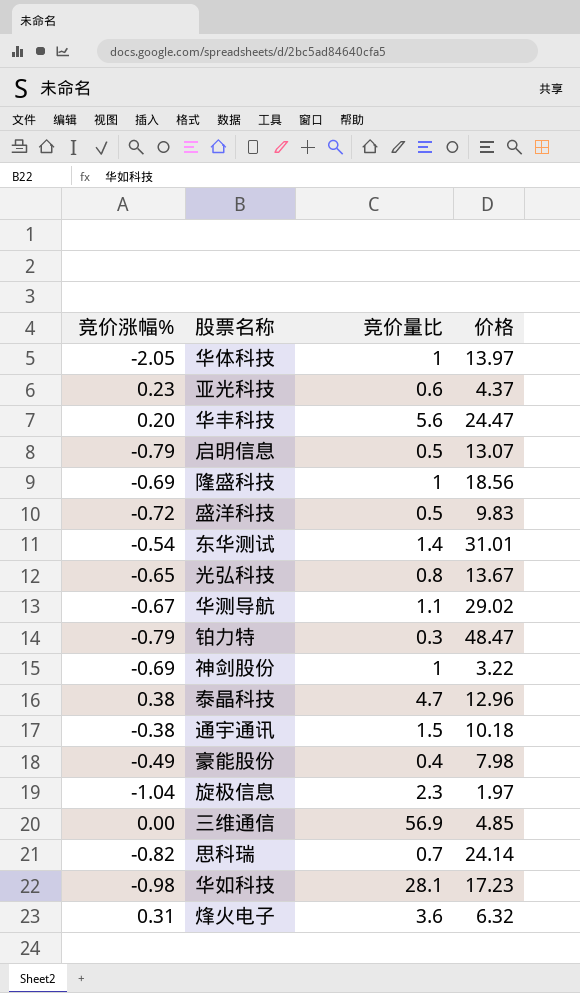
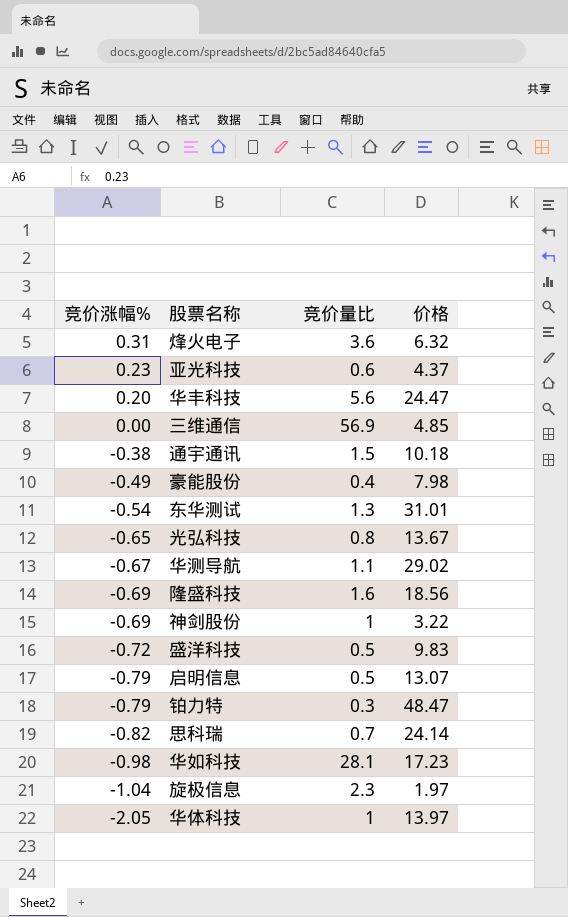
row order: none -> 竞价涨幅% descending
row 泰晶科技: 0.38 | 4.7 | 12.96 -> none
东华测试 | 竞价量比: 1.4 -> 1.3
隆盛科技 | 竞价量比: 1 -> 1.6

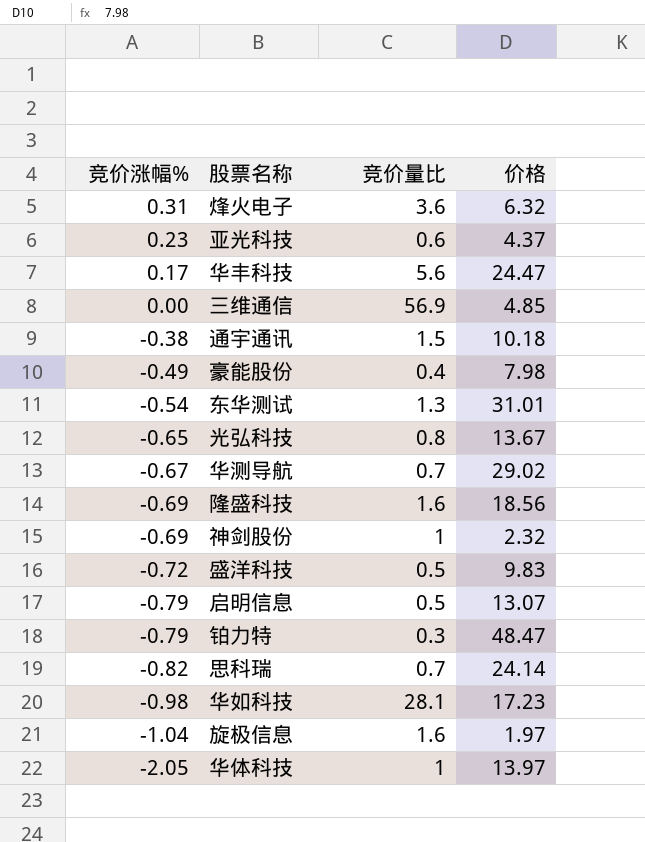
华丰科技 | 竞价涨幅%: 0.20 -> 0.17
华测导航 | 竞价量比: 1.1 -> 0.7
神剑股份 | 价格: 3.22 -> 2.32
旋极信息 | 竞价量比: 2.3 -> 1.6

